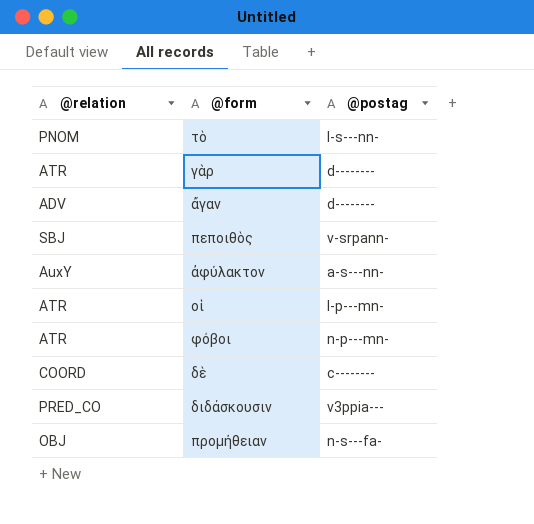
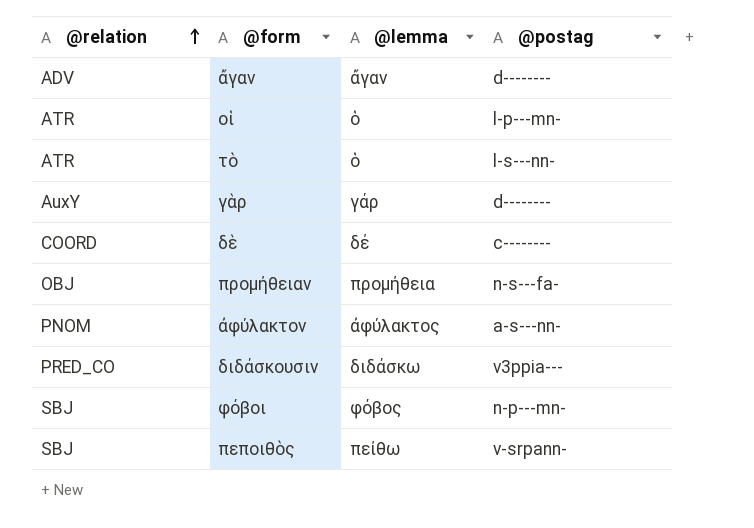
row order: none -> @relation ascending
column @lemma | position: none -> 3
τὸ | @relation: PNOM -> ATR
γὰρ | @relation: ATR -> AuxY
ἀφύλακτον | @relation: AuxY -> PNOM
φόβοι | @relation: ATR -> SBJ

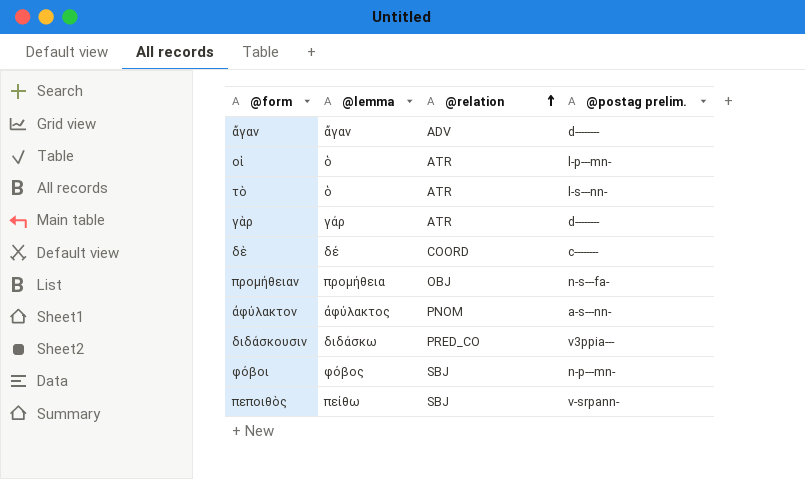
column @relation | position: 1 -> 3
column name: @postag -> @postag prelim.
γὰρ | @relation: AuxY -> ATR

